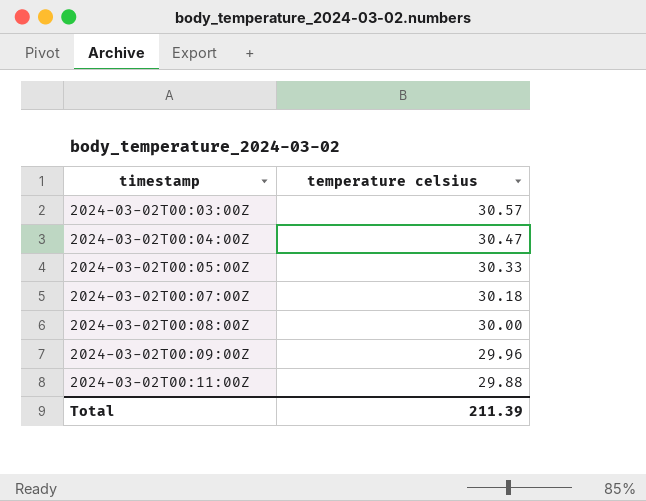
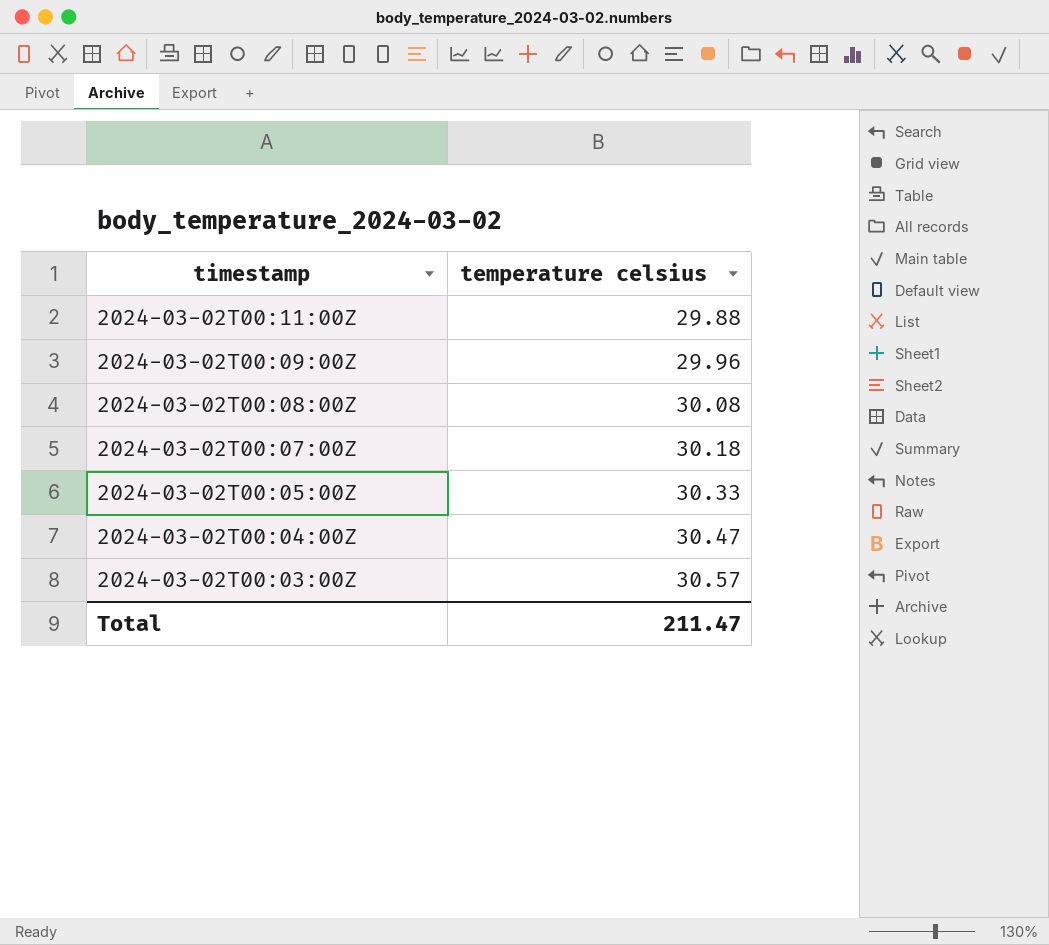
row order: timestamp ascending -> timestamp descending
2024-03-02T00:08:00Z | temperature celsius: 30.00 -> 30.08
Total | temperature celsius: 211.39 -> 211.47

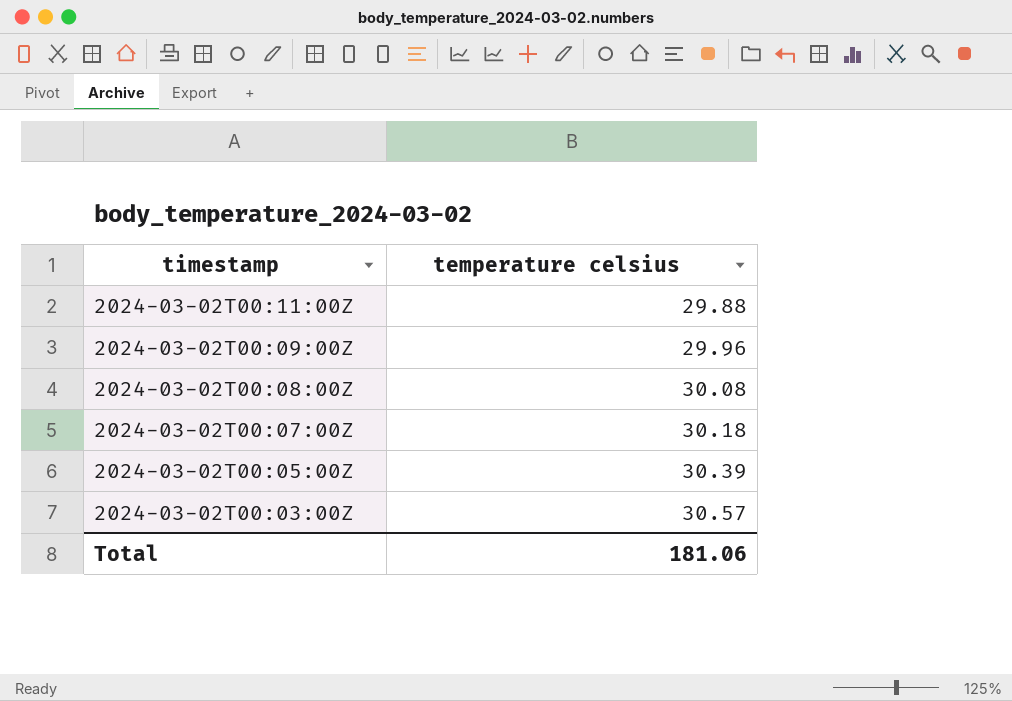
row 2024-03-02T00:04:00Z: 30.47 -> none
2024-03-02T00:05:00Z | temperature celsius: 30.33 -> 30.39
Total | temperature celsius: 211.47 -> 181.06

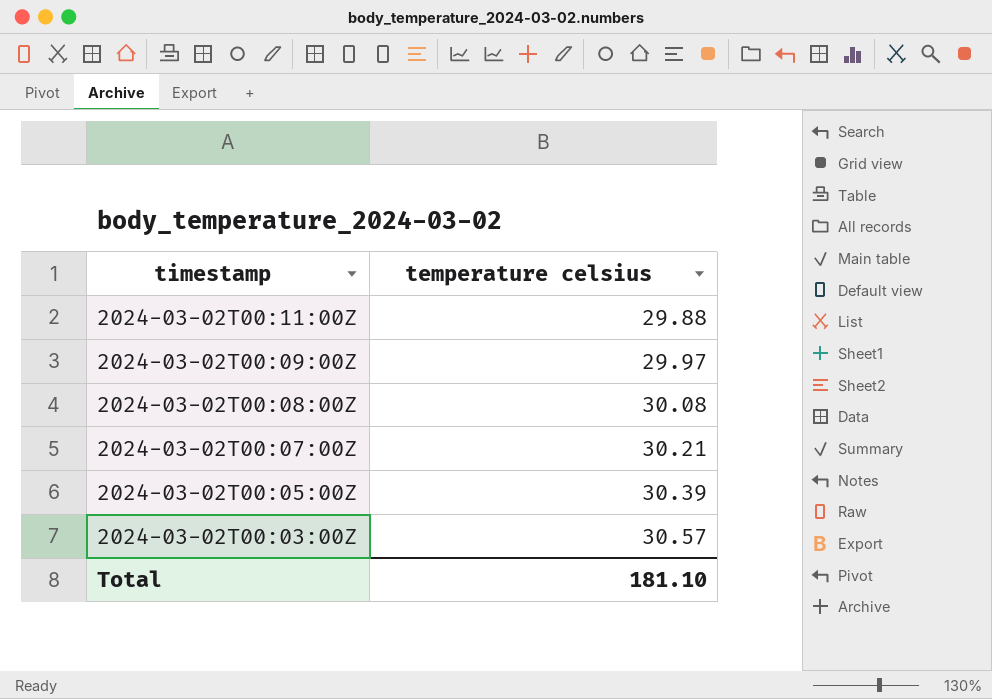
2024-03-02T00:09:00Z | temperature celsius: 29.96 -> 29.97
2024-03-02T00:07:00Z | temperature celsius: 30.18 -> 30.21
Total | temperature celsius: 181.06 -> 181.10

